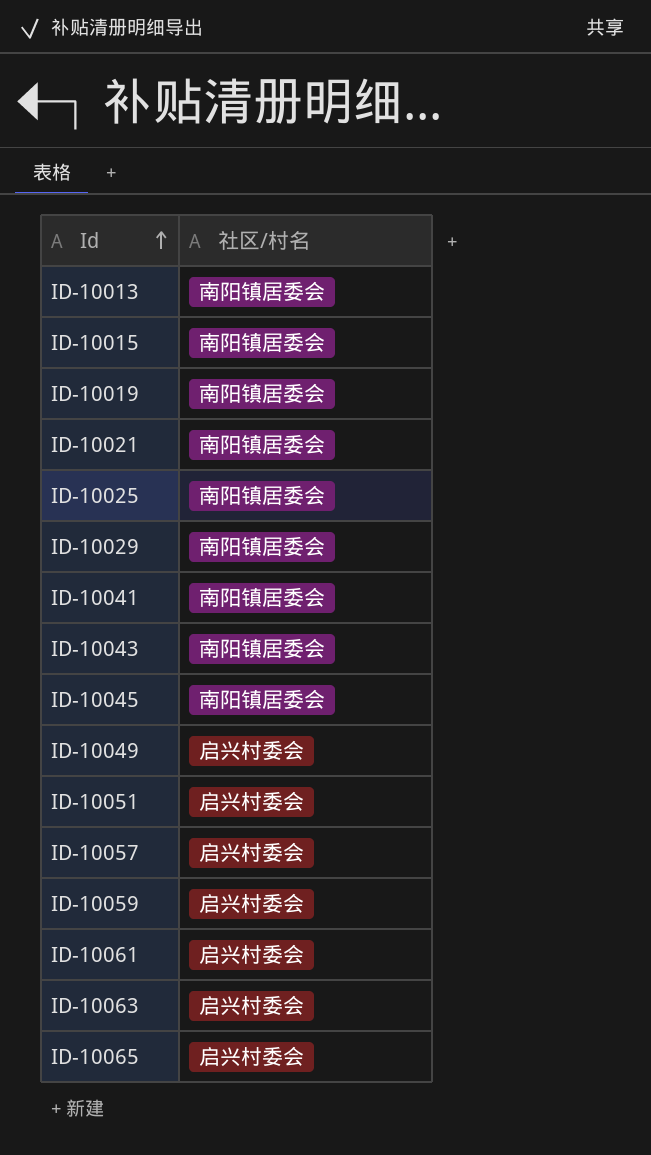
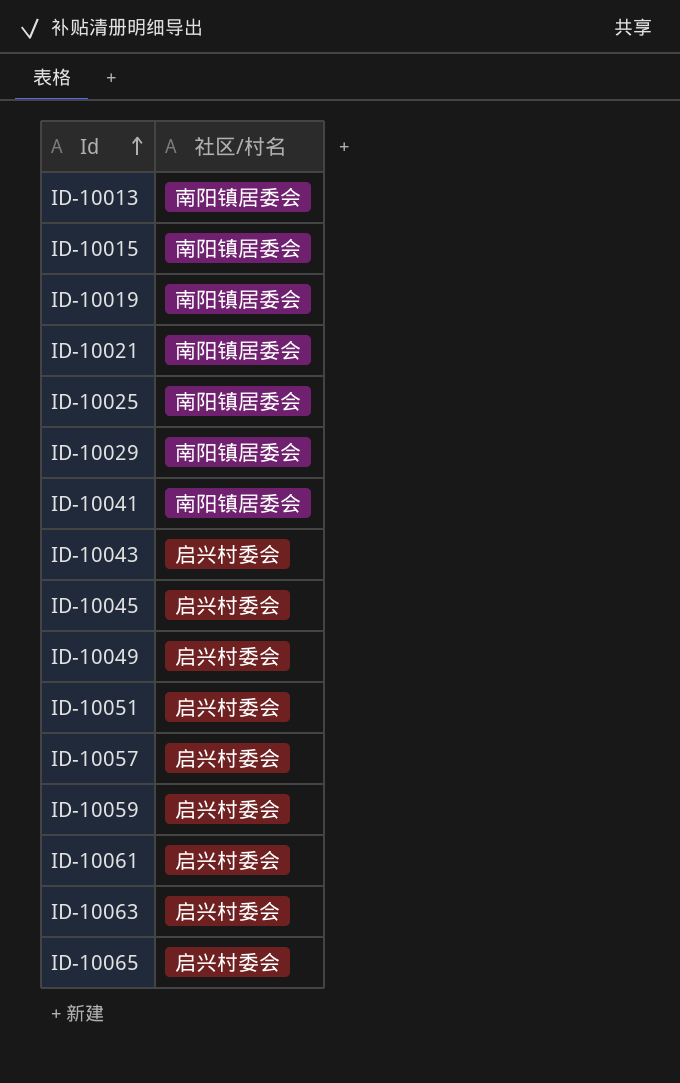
ID-10043 | 社区/村名: 南阳镇居委会 -> 启兴村委会
ID-10045 | 社区/村名: 南阳镇居委会 -> 启兴村委会

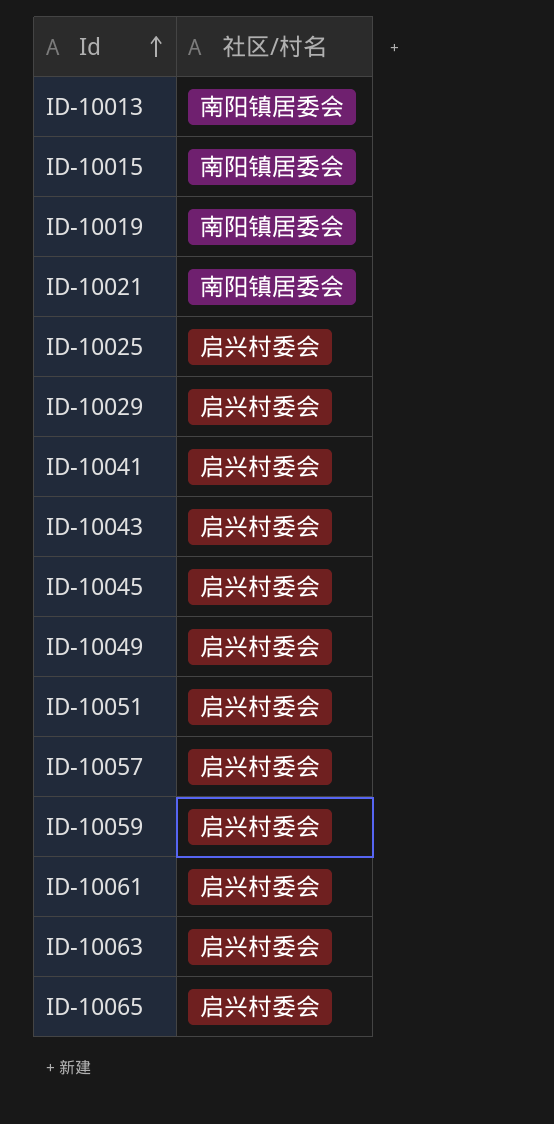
ID-10025 | 社区/村名: 南阳镇居委会 -> 启兴村委会
ID-10029 | 社区/村名: 南阳镇居委会 -> 启兴村委会
ID-10041 | 社区/村名: 南阳镇居委会 -> 启兴村委会

